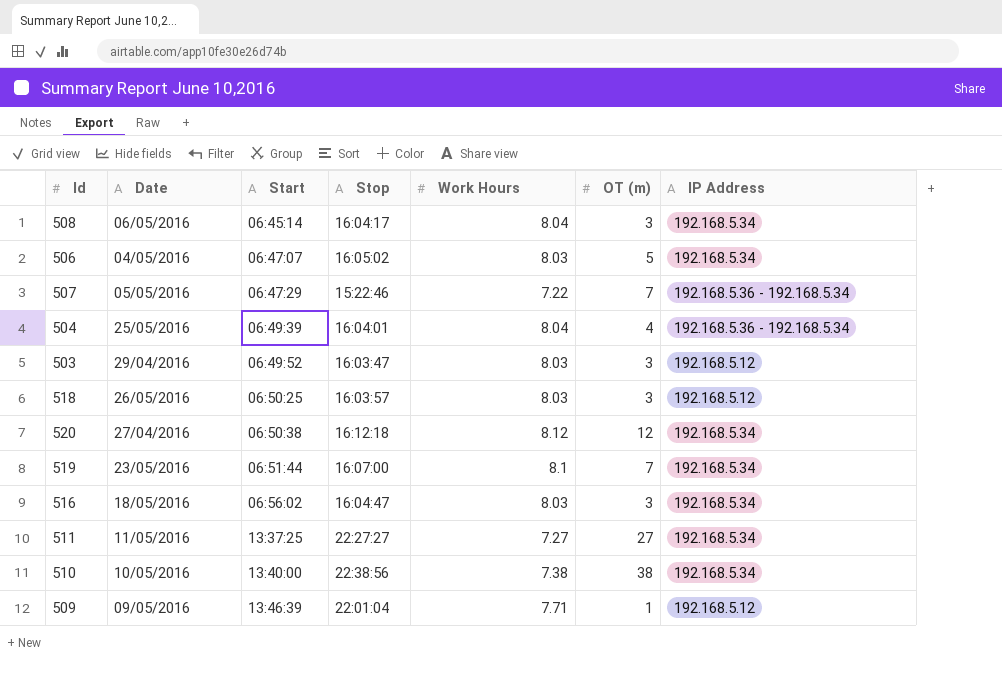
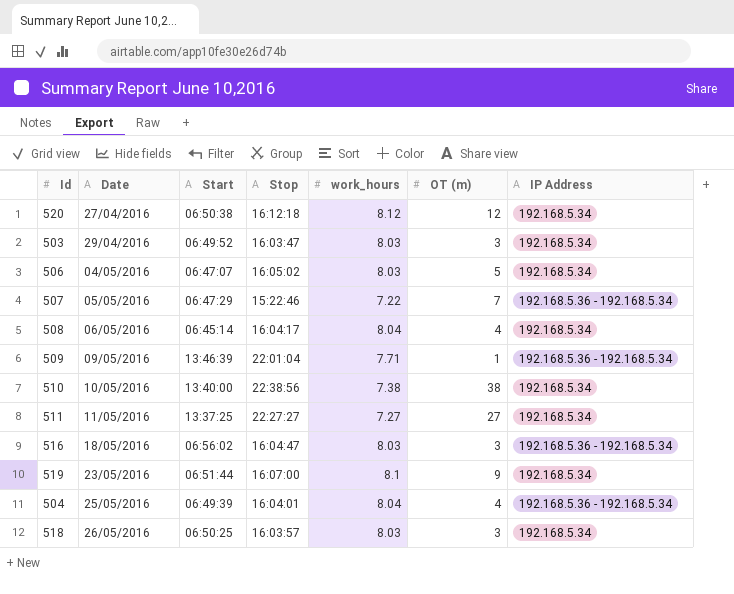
row order: Start ascending -> Date ascending
column name: Work Hours -> work_hours
503 | IP Address: 192.168.5.12 -> 192.168.5.34
508 | OT (m): 3 -> 4
509 | IP Address: 192.168.5.12 -> 192.168.5.36 - 192.168.5.34
516 | IP Address: 192.168.5.34 -> 192.168.5.36 - 192.168.5.34
519 | OT (m): 7 -> 9
518 | IP Address: 192.168.5.12 -> 192.168.5.34

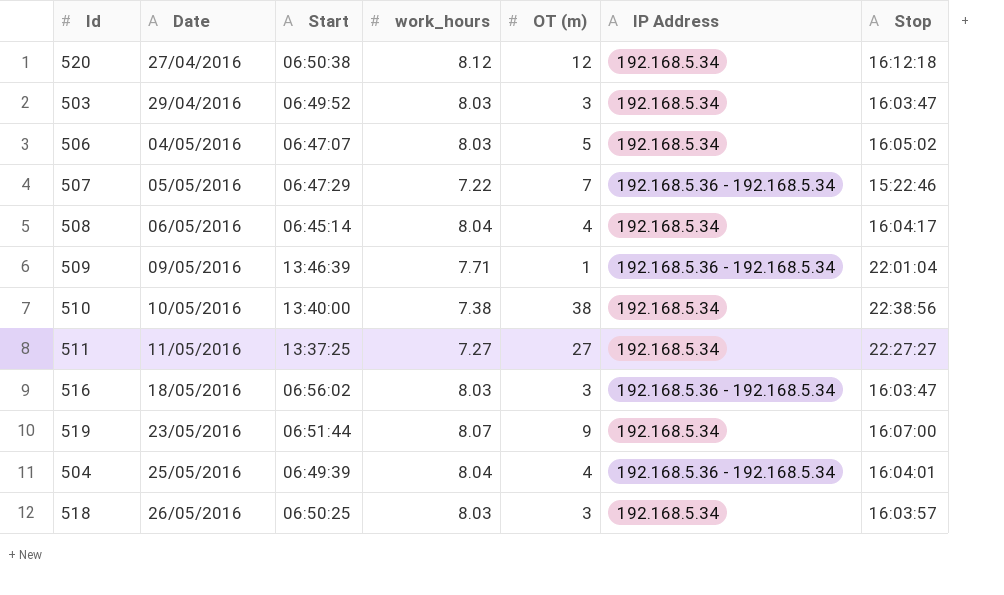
column Stop | position: 4 -> 7
516 | Stop: 16:04:47 -> 16:03:47
519 | work_hours: 8.1 -> 8.07

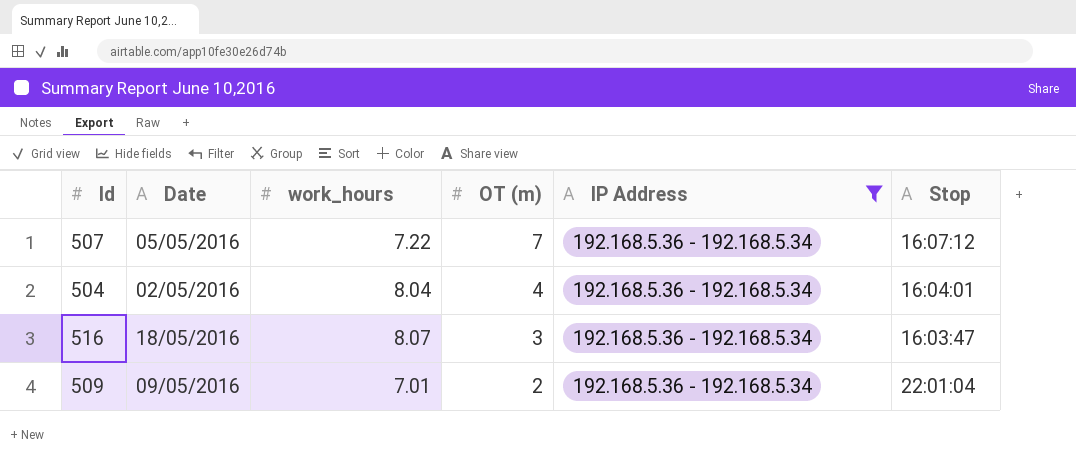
filter: none -> IP Address = 192.168.5.36 - 192.168.5.34
row order: Date ascending -> OT (m) descending
column Start | position: 3 -> none
507 | Stop: 15:22:46 -> 16:07:12
504 | Date: 25/05/2016 -> 02/05/2016
516 | work_hours: 8.03 -> 8.07
509 | work_hours: 7.71 -> 7.01
509 | OT (m): 1 -> 2

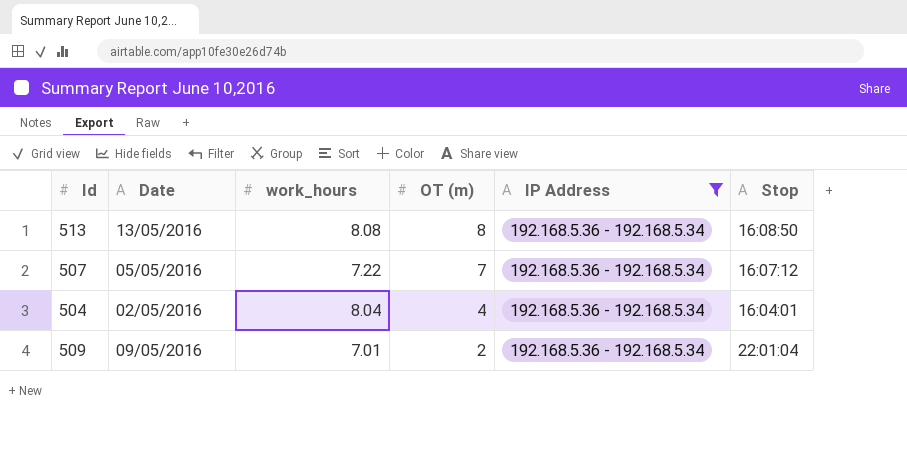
row 516: 18/05/2016 | 8.07 | 3 | 192.168.5.36 - 192.168.5.34 | 16:03:47 -> none
row 513: none -> 13/05/2016 | 8.08 | 8 | 192.168.5.36 - 192.168.5.34 | 16:08:50

